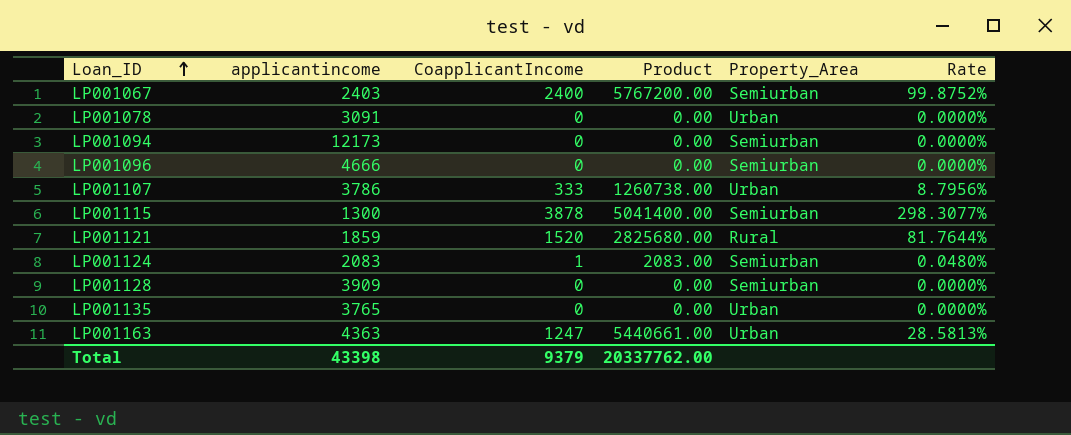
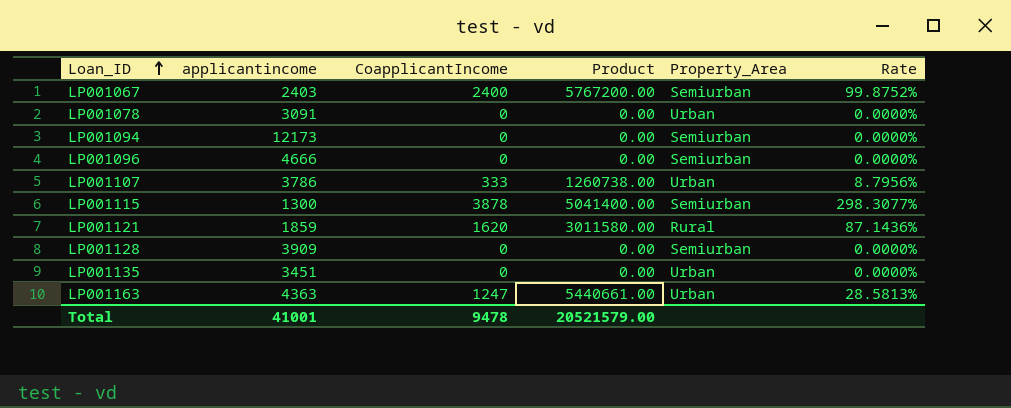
row LP001124: 2083 | 1 | 2083.00 | Semiurban | 0.0480% -> none
LP001121 | CoapplicantIncome: 1520 -> 1620
LP001121 | Product: 2825680.00 -> 3011580.00
LP001121 | Rate: 81.7644% -> 87.1436%
LP001135 | applicantincome: 3765 -> 3451
Total | applicantincome: 43398 -> 41001
Total | CoapplicantIncome: 9379 -> 9478
Total | Product: 20337762.00 -> 20521579.00

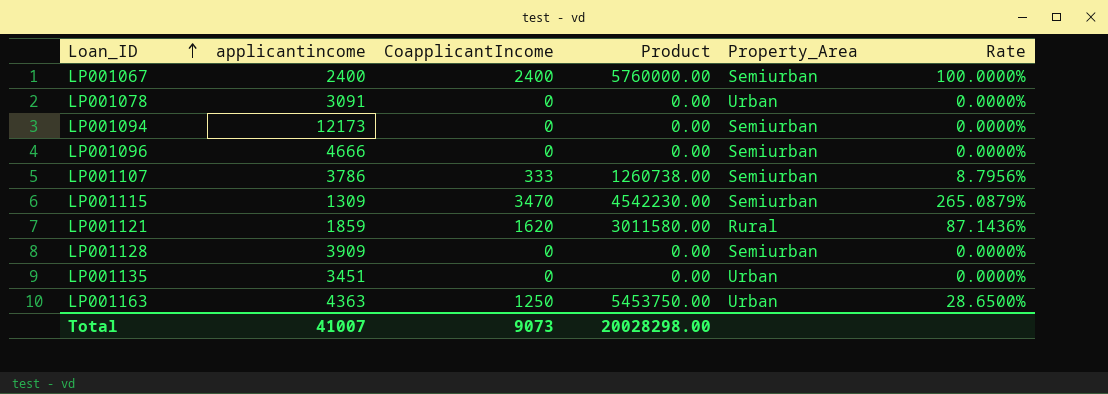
LP001067 | applicantincome: 2403 -> 2400
LP001067 | Product: 5767200.00 -> 5760000.00
LP001067 | Rate: 99.8752% -> 100.0000%
LP001107 | Property_Area: Urban -> Semiurban
LP001115 | applicantincome: 1300 -> 1309
LP001115 | CoapplicantIncome: 3878 -> 3470
LP001115 | Product: 5041400.00 -> 4542230.00
LP001115 | Rate: 298.3077% -> 265.0879%
LP001163 | CoapplicantIncome: 1247 -> 1250
LP001163 | Product: 5440661.00 -> 5453750.00
LP001163 | Rate: 28.5813% -> 28.6500%
Total | applicantincome: 41001 -> 41007
Total | CoapplicantIncome: 9478 -> 9073
Total | Product: 20521579.00 -> 20028298.00

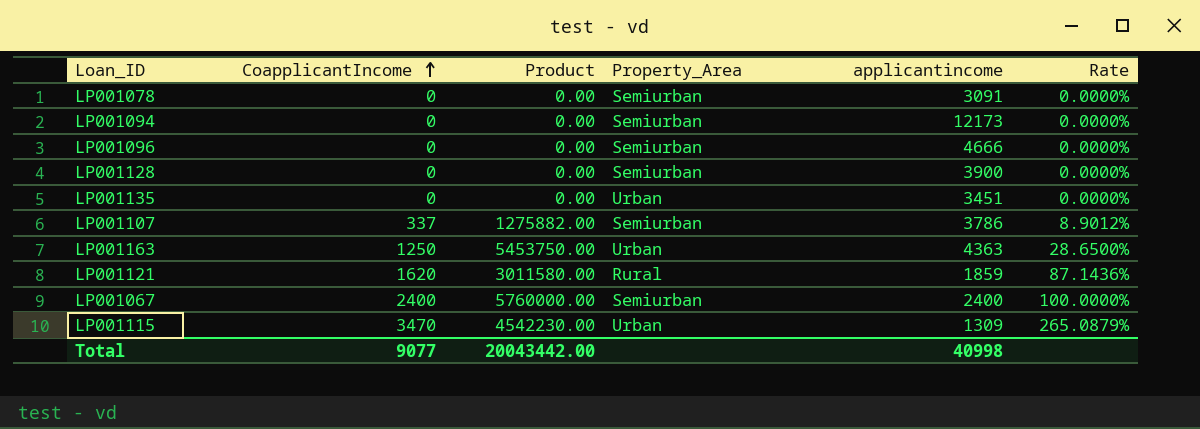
row order: Loan_ID ascending -> CoapplicantIncome ascending
column applicantincome | position: 2 -> 5
LP001078 | Property_Area: Urban -> Semiurban
LP001128 | applicantincome: 3909 -> 3900
LP001107 | CoapplicantIncome: 333 -> 337
LP001107 | Product: 1260738.00 -> 1275882.00
LP001107 | Rate: 8.7956% -> 8.9012%
LP001115 | Property_Area: Semiurban -> Urban
Total | CoapplicantIncome: 9073 -> 9077
Total | Product: 20028298.00 -> 20043442.00
Total | applicantincome: 41007 -> 40998

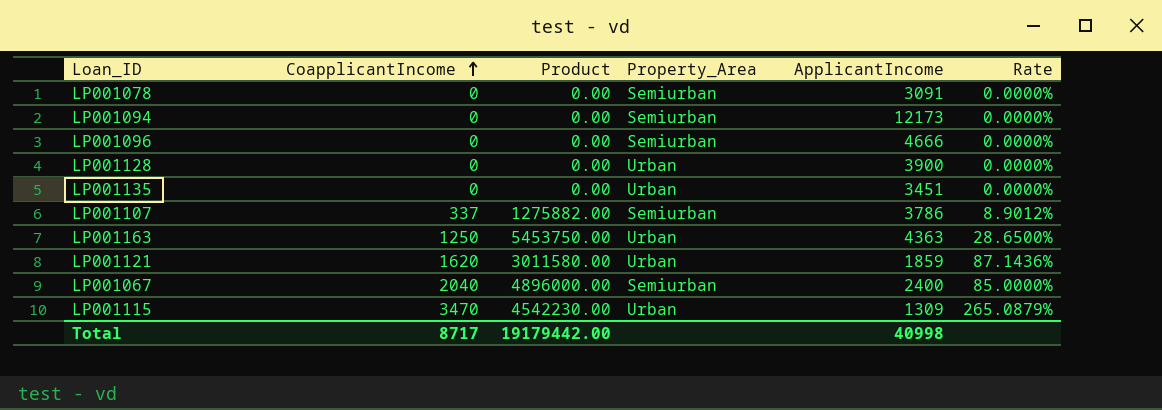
column name: applicantincome -> ApplicantIncome
LP001128 | Property_Area: Semiurban -> Urban
LP001121 | Property_Area: Rural -> Urban
LP001067 | CoapplicantIncome: 2400 -> 2040
LP001067 | Product: 5760000.00 -> 4896000.00
LP001067 | Rate: 100.0000% -> 85.0000%
Total | CoapplicantIncome: 9077 -> 8717
Total | Product: 20043442.00 -> 19179442.00

